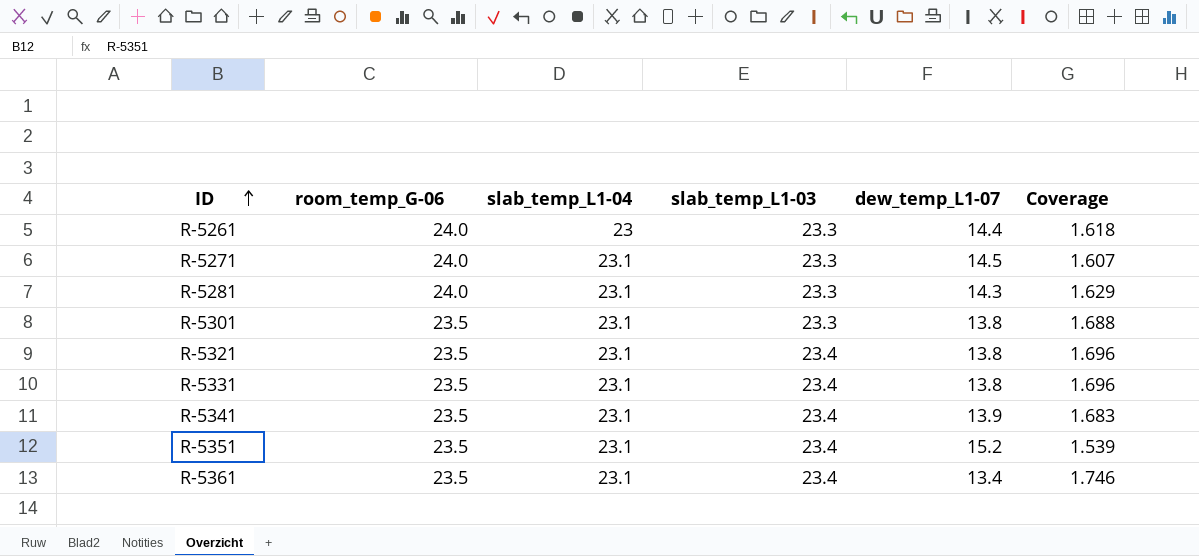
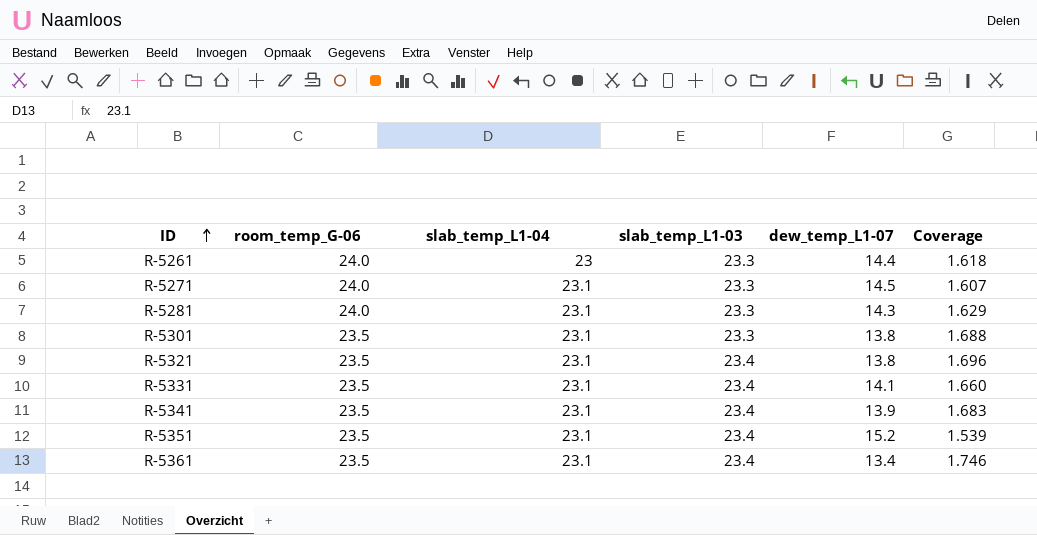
R-5331 | dew_temp_L1-07: 13.8 -> 14.1
R-5331 | Coverage: 1.696 -> 1.660

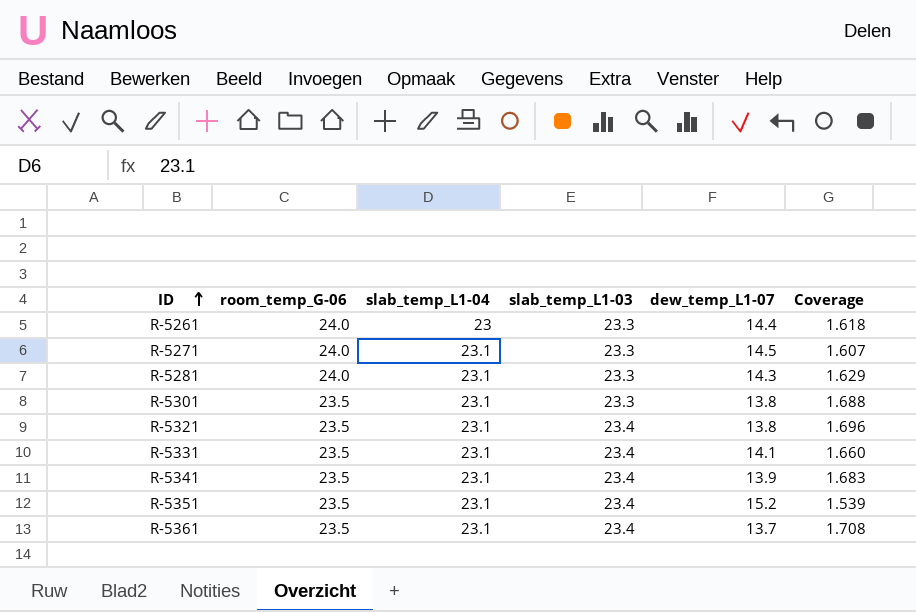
R-5361 | dew_temp_L1-07: 13.4 -> 13.7
R-5361 | Coverage: 1.746 -> 1.708

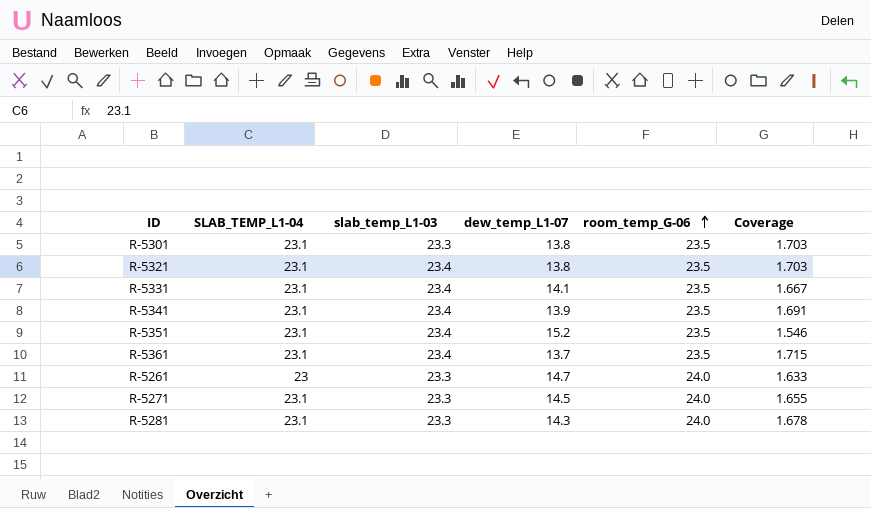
row order: ID ascending -> room_temp_G-06 ascending
column name: slab_temp_L1-04 -> SLAB_TEMP_L1-04
column room_temp_G-06 | position: 2 -> 5
column Coverage | formula: [slab_temp_L1-03] / [dew_temp_L1-07] -> [room_temp_G-06] / [dew_temp_L1-07]
R-5261 | dew_temp_L1-07: 14.4 -> 14.7

